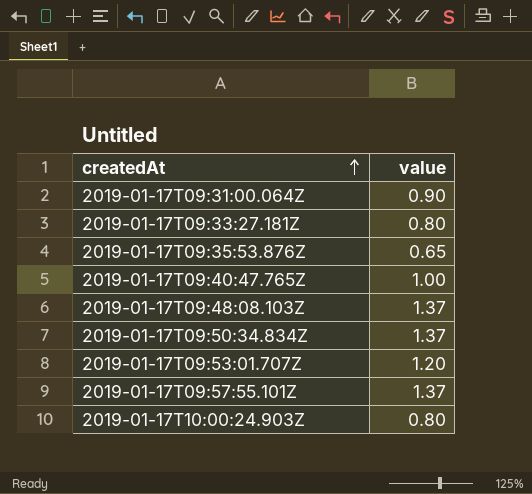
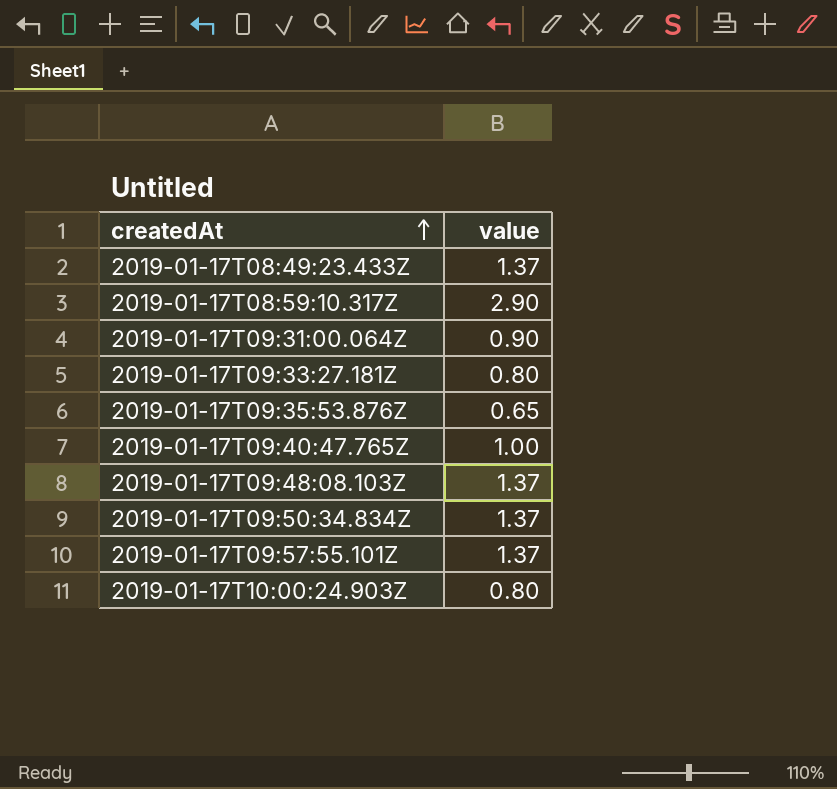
row 2019-01-17T09:53:01.707Z: 1.20 -> none
row 2019-01-17T08:49:23.433Z: none -> 1.37
row 2019-01-17T08:59:10.317Z: none -> 2.90

